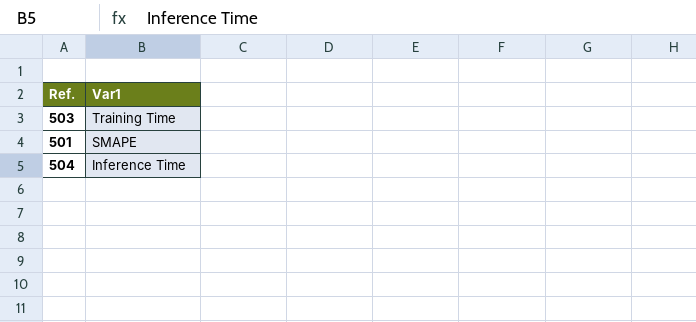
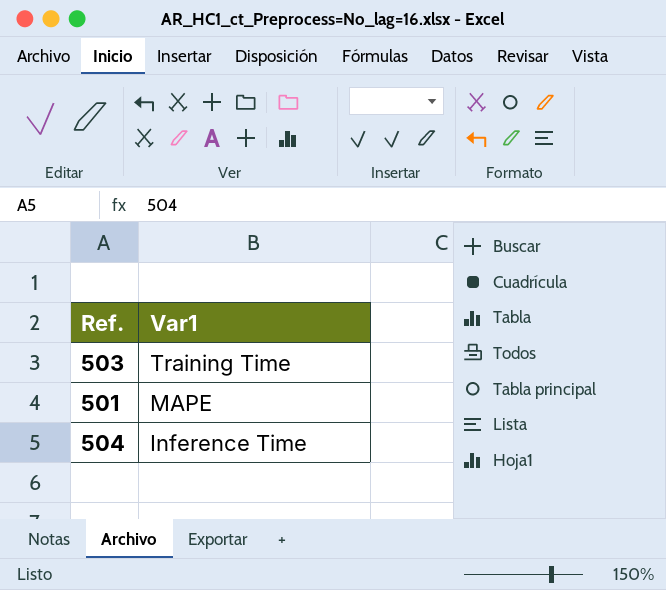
501 | Var1: SMAPE -> MAPE

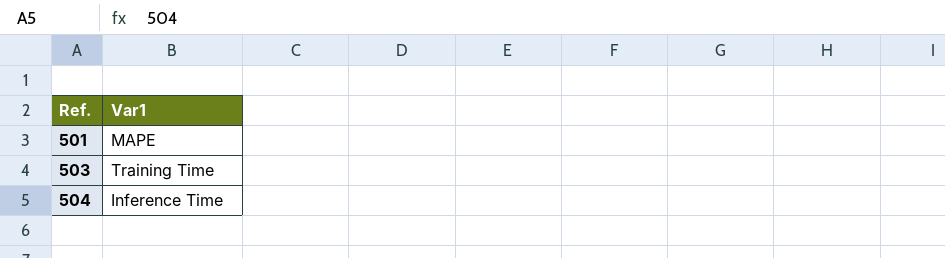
row order: Var1 descending -> Ref. ascending

